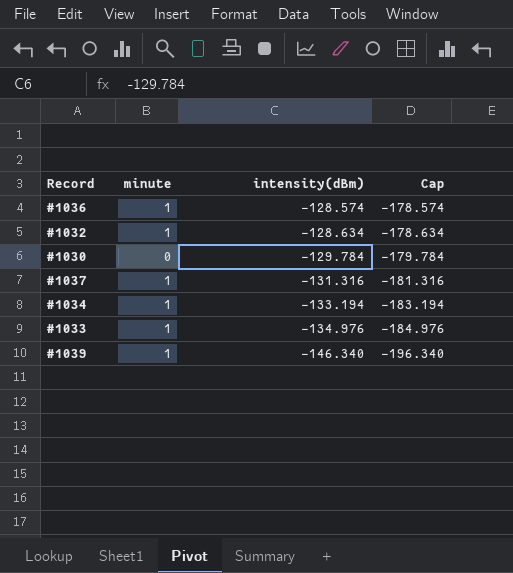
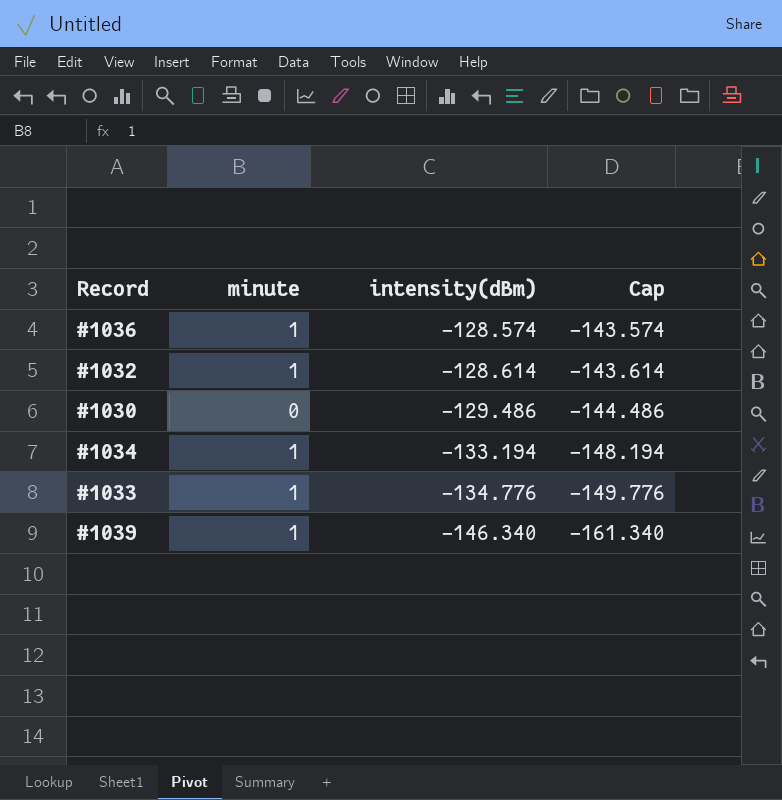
column Cap | formula: [intensity(dBm)] - 50 -> [intensity(dBm)] - 15
row #1037: 1 | -131.316 | -181.316 -> none
#1032 | intensity(dBm): -128.634 -> -128.614
#1030 | intensity(dBm): -129.784 -> -129.486
#1033 | intensity(dBm): -134.976 -> -134.776

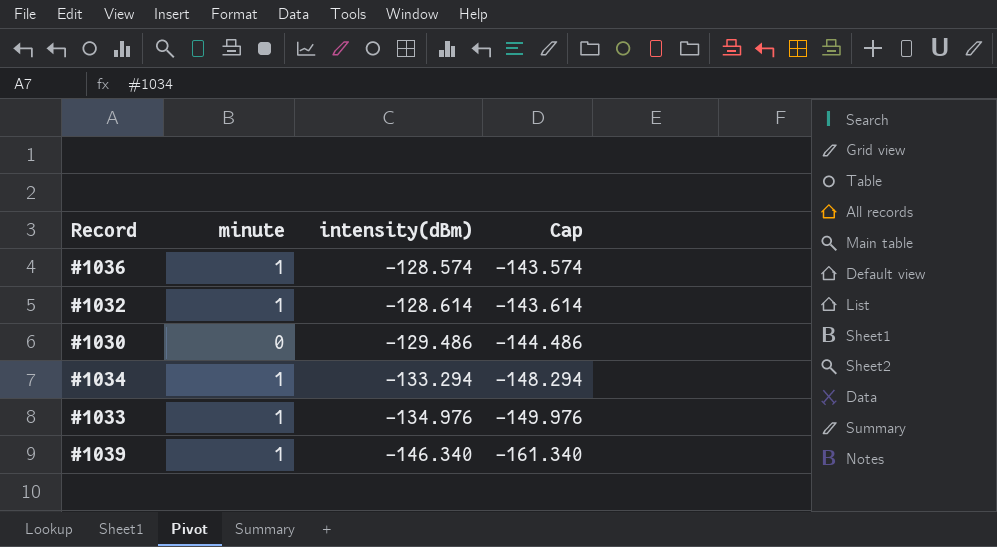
#1034 | intensity(dBm): -133.194 -> -133.294
#1034 | Cap: -148.194 -> -148.294
#1033 | intensity(dBm): -134.776 -> -134.976
#1033 | Cap: -149.776 -> -149.976

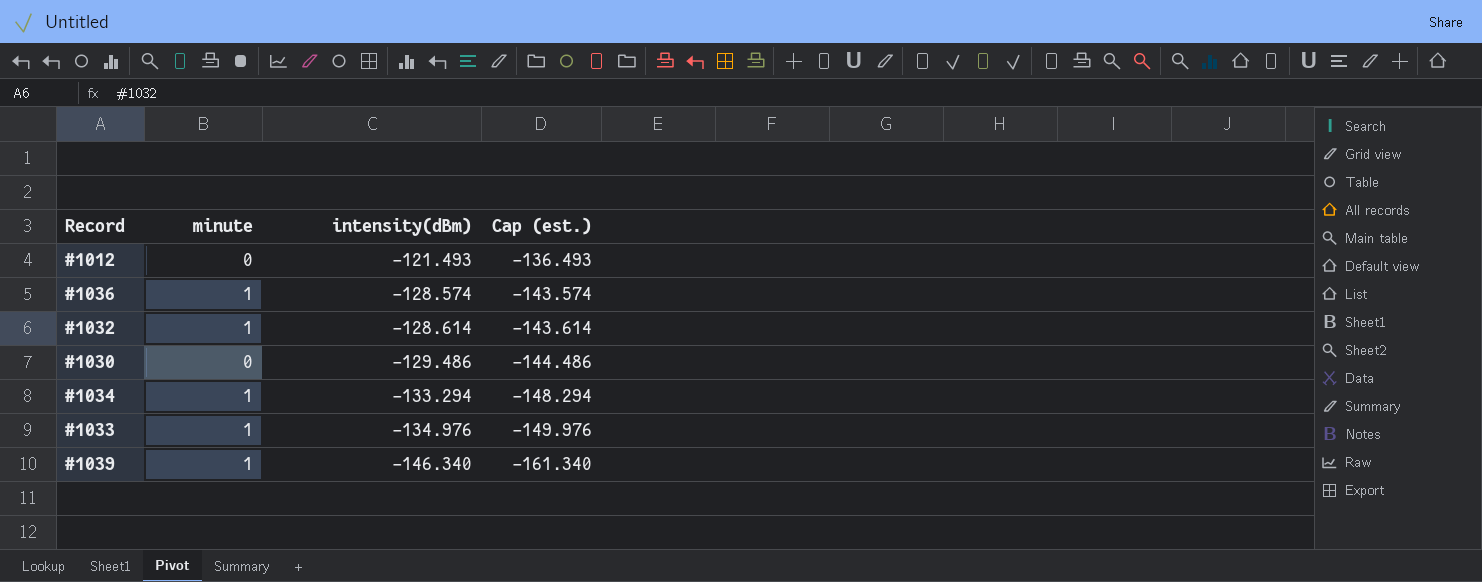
column name: Cap -> Cap (est.)
row #1012: none -> 0 | -121.493 | -136.493

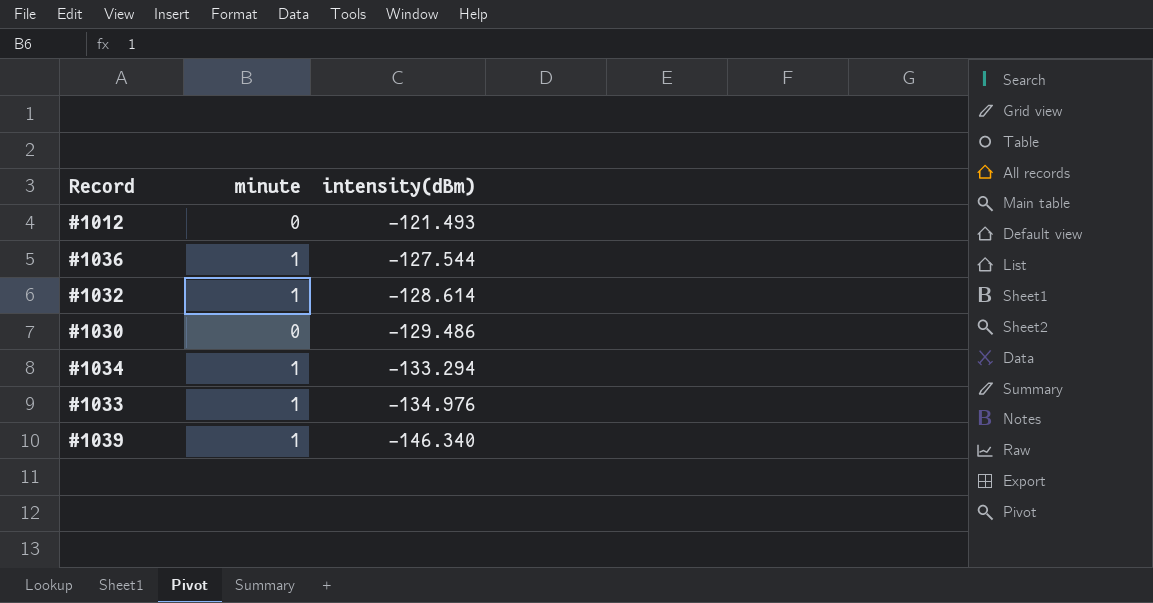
column Cap (est.) | formula: [intensity(dBm)] - 15 -> none
#1036 | intensity(dBm): -128.574 -> -127.544

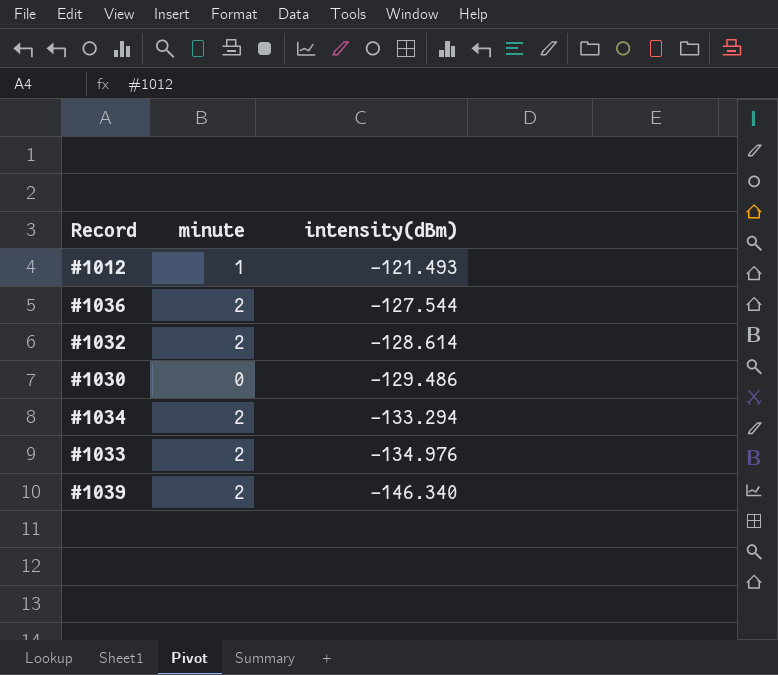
#1012 | minute: 0 -> 1
#1036 | minute: 1 -> 2
#1032 | minute: 1 -> 2
#1034 | minute: 1 -> 2
#1033 | minute: 1 -> 2
#1039 | minute: 1 -> 2

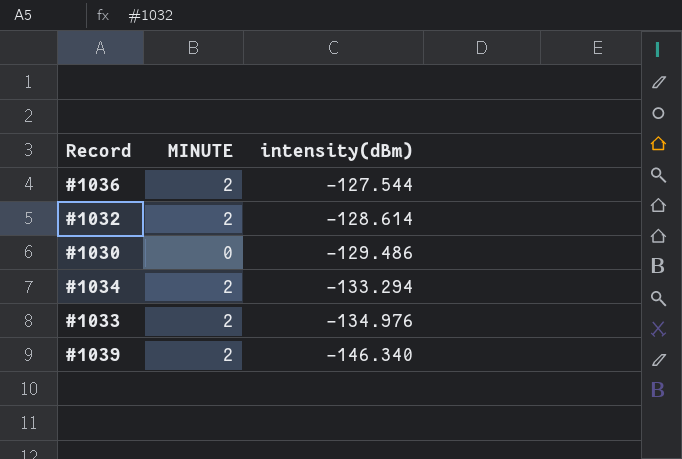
column name: minute -> MINUTE
row #1012: 1 | -121.493 -> none

